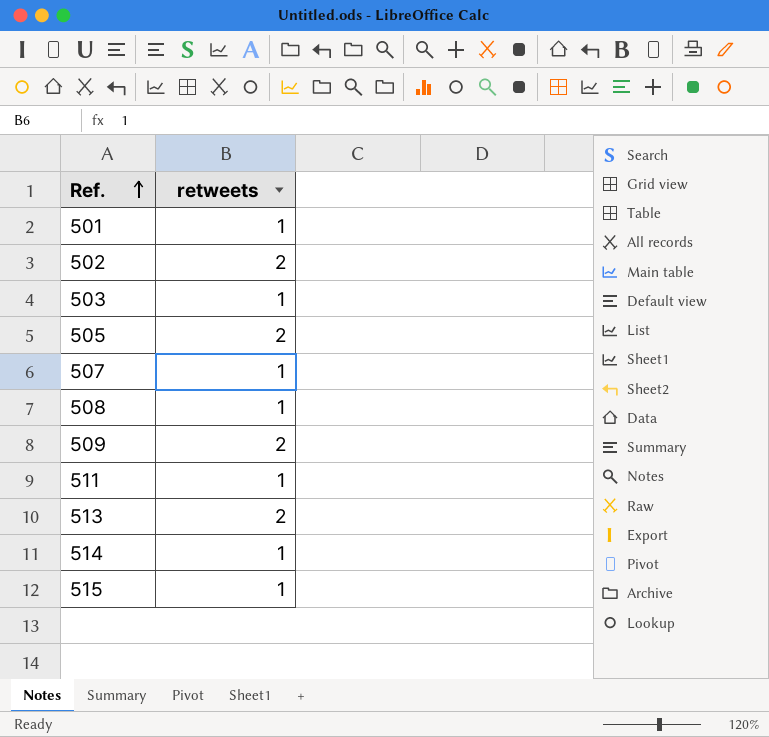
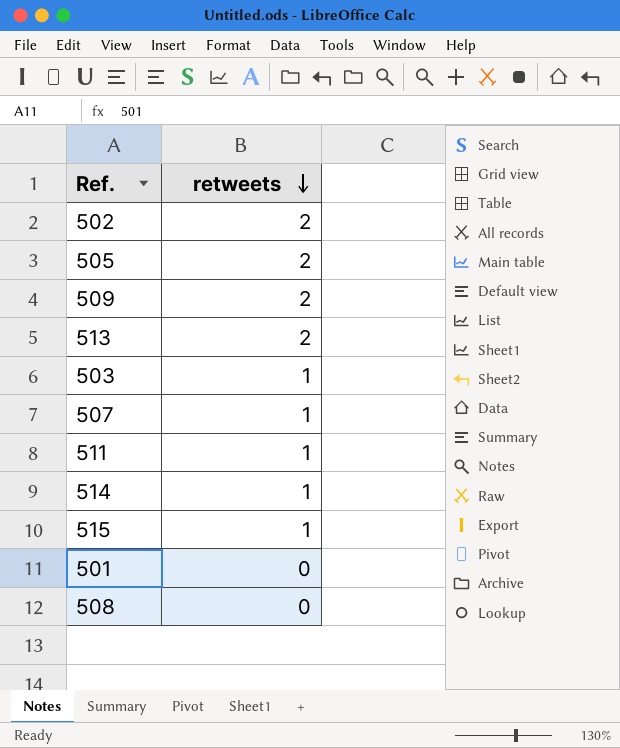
row order: Ref. ascending -> retweets descending
501 | retweets: 1 -> 0
508 | retweets: 1 -> 0

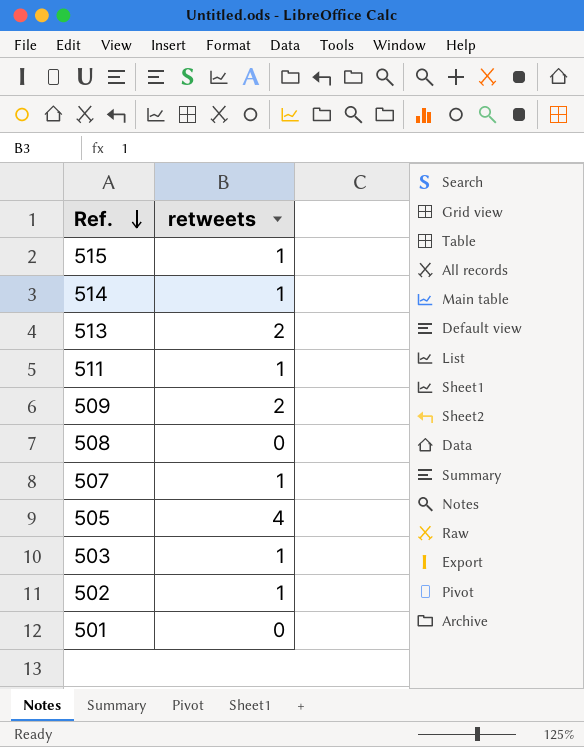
row order: retweets descending -> Ref. descending
505 | retweets: 2 -> 4
502 | retweets: 2 -> 1

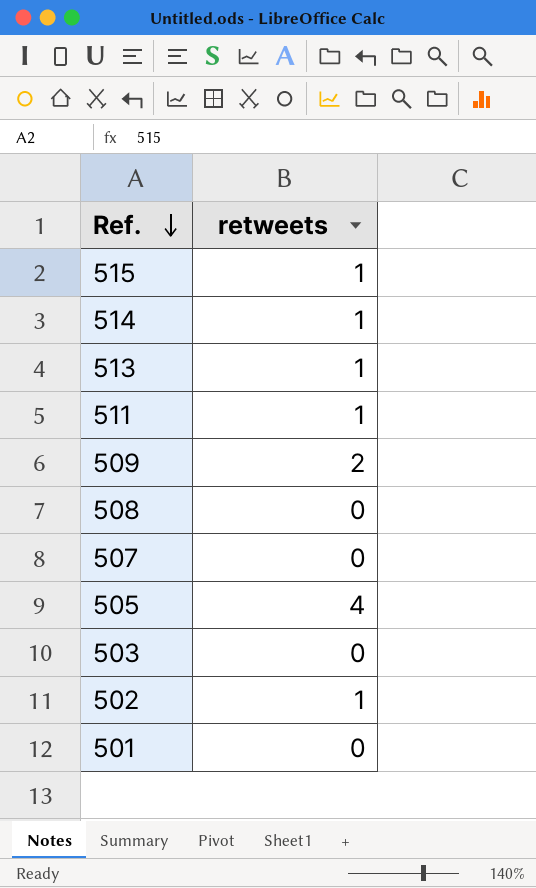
513 | retweets: 2 -> 1
507 | retweets: 1 -> 0
503 | retweets: 1 -> 0

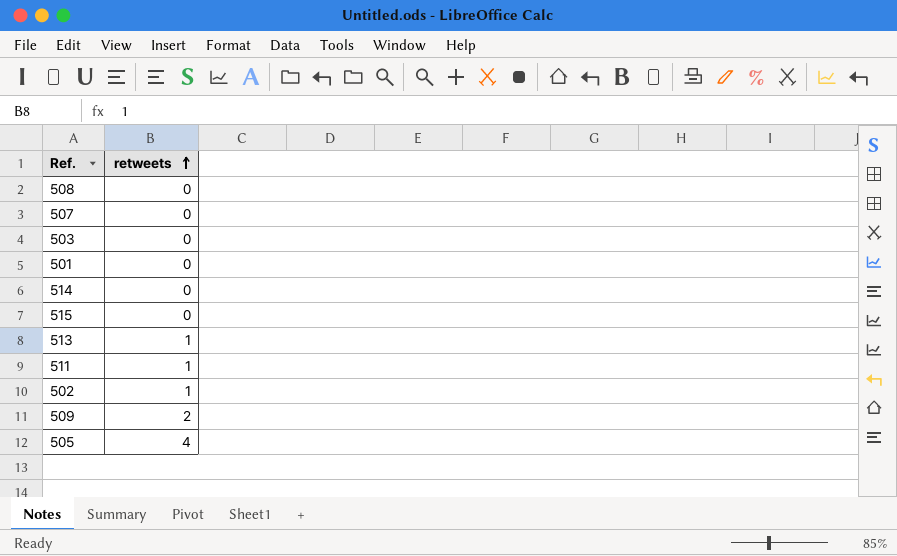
row order: Ref. descending -> retweets ascending
514 | retweets: 1 -> 0
515 | retweets: 1 -> 0

